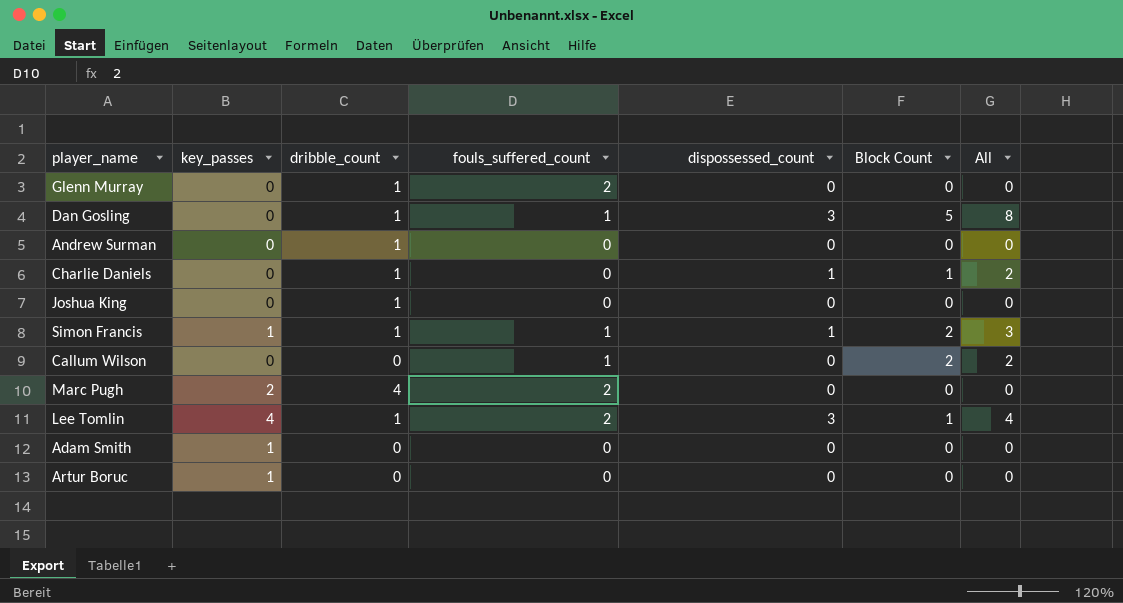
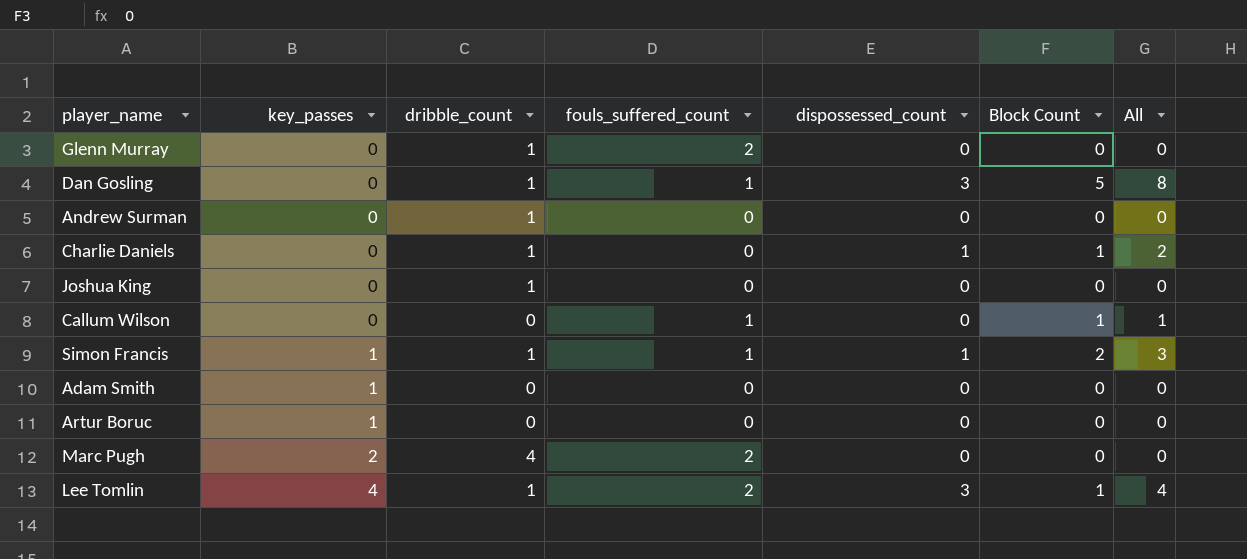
row order: none -> key_passes ascending
Callum Wilson | Block Count: 2 -> 1
Callum Wilson | All: 2 -> 1

